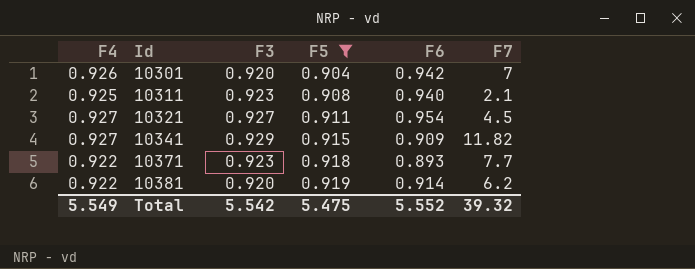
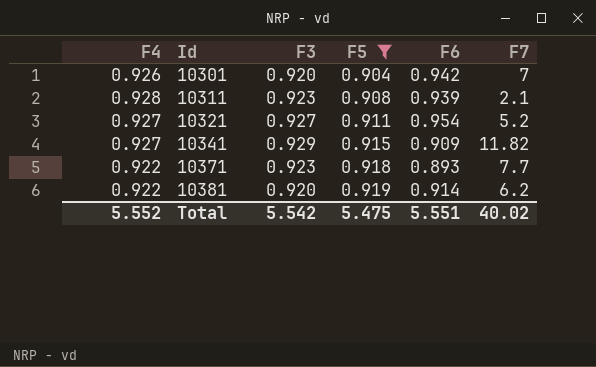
10311 | F4: 0.925 -> 0.928
10311 | F6: 0.940 -> 0.939
10321 | F7: 4.5 -> 5.2
Total | F4: 5.549 -> 5.552
Total | F6: 5.552 -> 5.551
Total | F7: 39.32 -> 40.02

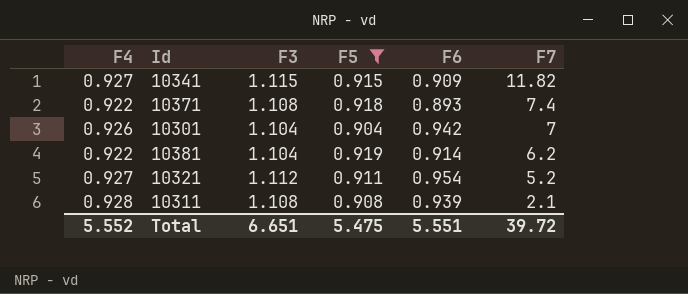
row order: Id ascending -> F7 descending
10341 | F3: 0.929 -> 1.115
10371 | F3: 0.923 -> 1.108
10371 | F7: 7.7 -> 7.4
10301 | F3: 0.920 -> 1.104
10381 | F3: 0.920 -> 1.104
10321 | F3: 0.927 -> 1.112
10311 | F3: 0.923 -> 1.108
Total | F3: 5.542 -> 6.651
Total | F7: 40.02 -> 39.72

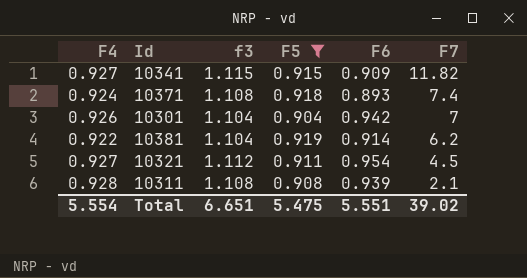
column name: F3 -> f3
10371 | F4: 0.922 -> 0.924
10321 | F7: 5.2 -> 4.5
Total | F4: 5.552 -> 5.554
Total | F7: 39.72 -> 39.02

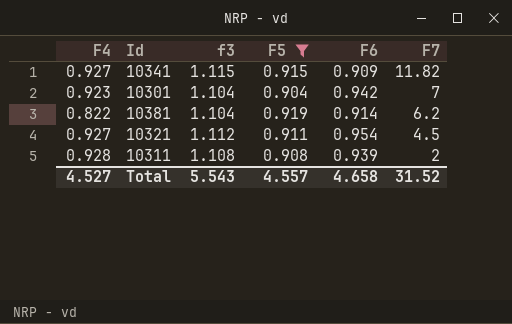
row 10371: 0.924 | 1.108 | 0.918 | 0.893 | 7.4 -> none
10301 | F4: 0.926 -> 0.923
10381 | F4: 0.922 -> 0.822
10311 | F7: 2.1 -> 2
Total | F4: 5.554 -> 4.527
Total | f3: 6.651 -> 5.543
Total | F5: 5.475 -> 4.557
Total | F6: 5.551 -> 4.658
Total | F7: 39.02 -> 31.52

